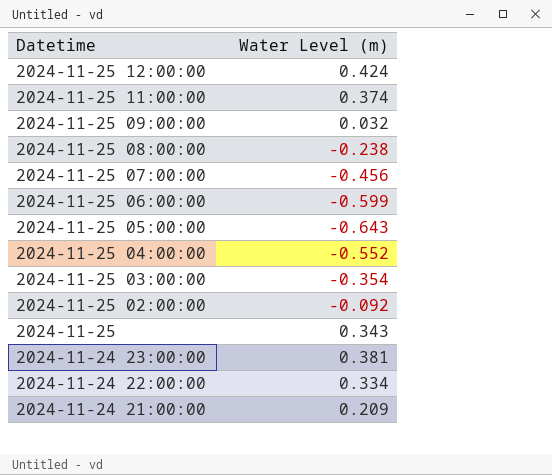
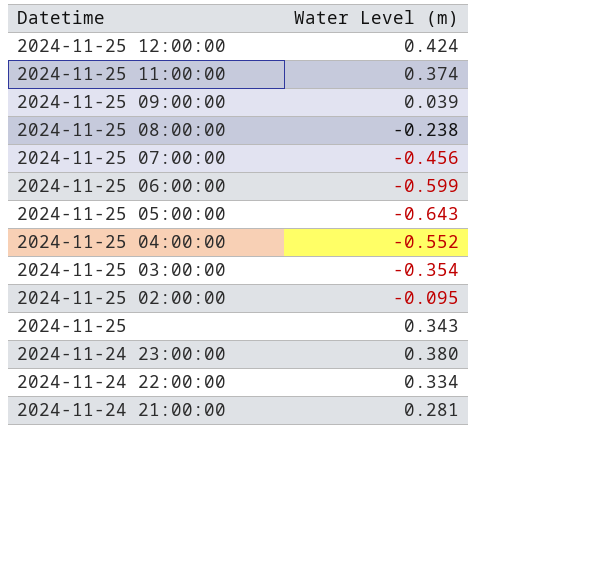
2024-11-25 09:00:00 | Water Level (m): 0.032 -> 0.039
2024-11-25 02:00:00 | Water Level (m): -0.092 -> -0.095
2024-11-24 23:00:00 | Water Level (m): 0.381 -> 0.380
2024-11-24 21:00:00 | Water Level (m): 0.209 -> 0.281

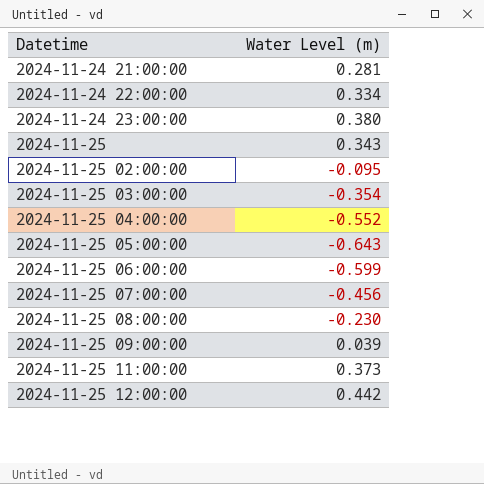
row order: Datetime descending -> Datetime ascending
2024-11-25 08:00:00 | Water Level (m): -0.238 -> -0.230
2024-11-25 11:00:00 | Water Level (m): 0.374 -> 0.373
2024-11-25 12:00:00 | Water Level (m): 0.424 -> 0.442

